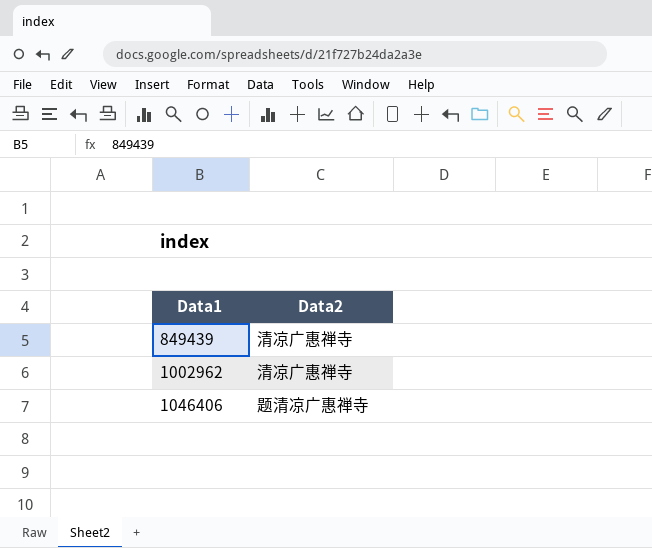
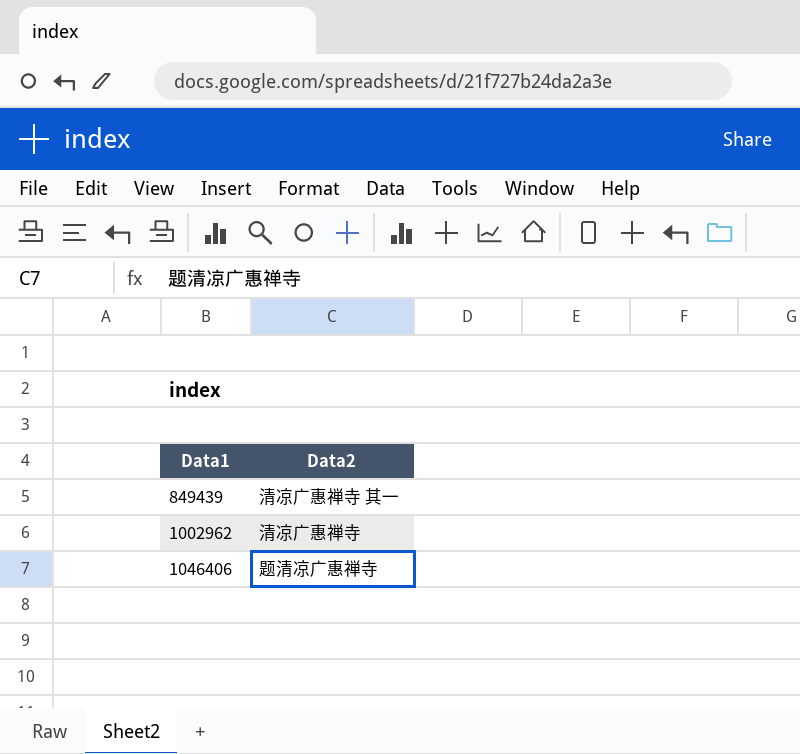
849439 | Data2: 清凉广惠禅寺 -> 清凉广惠禅寺 其一

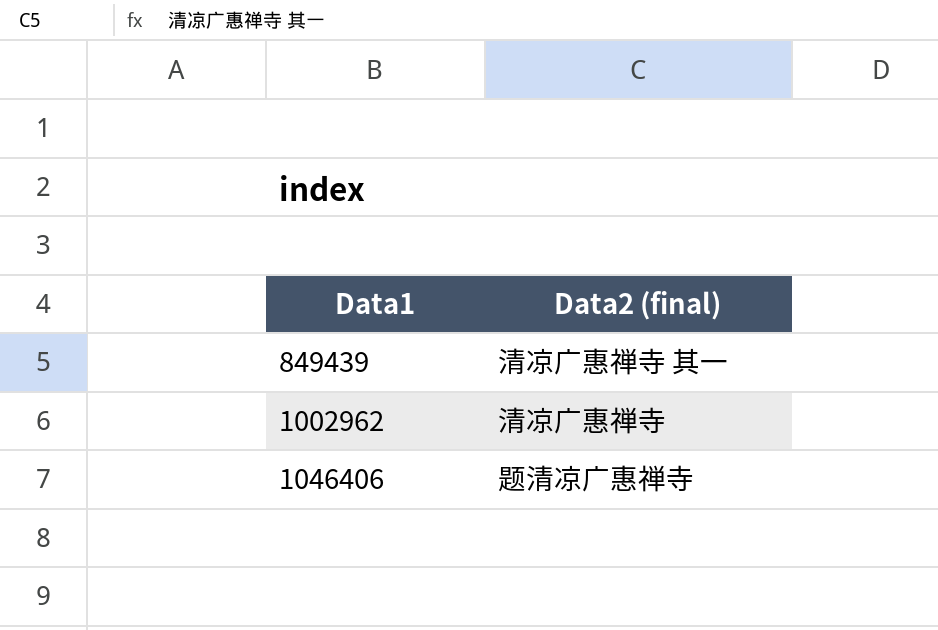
column name: Data2 -> Data2 (final)

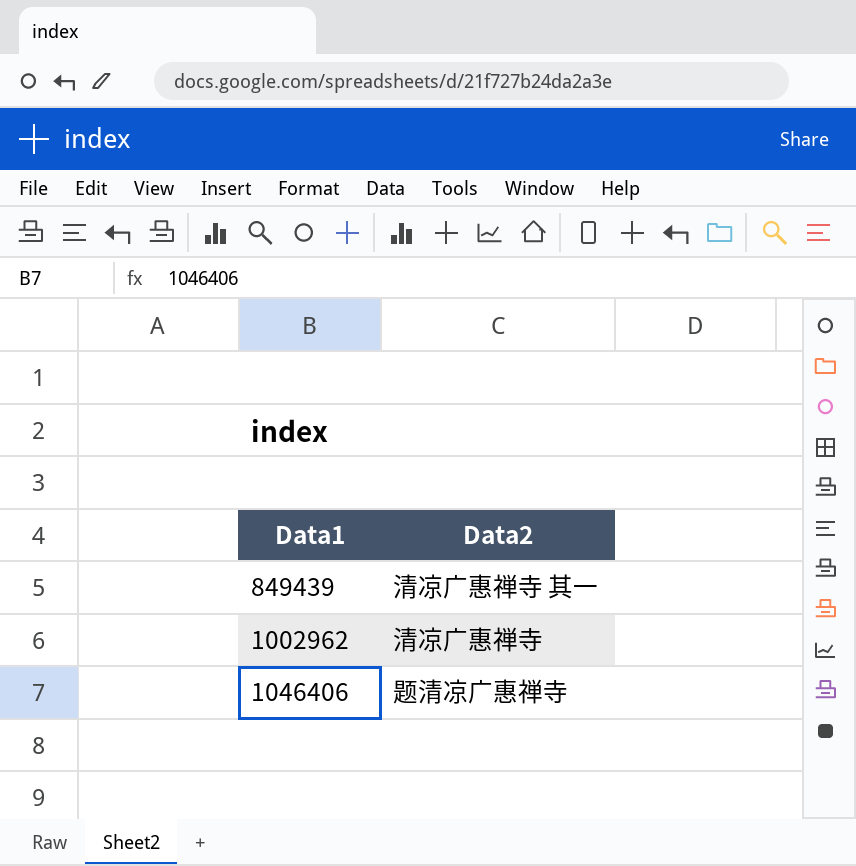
column name: Data2 (final) -> Data2

